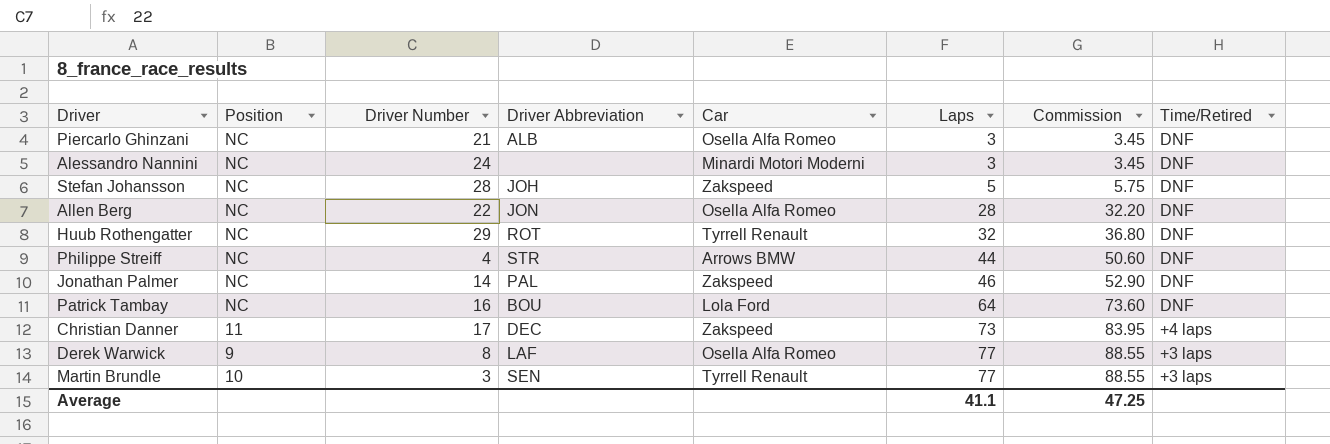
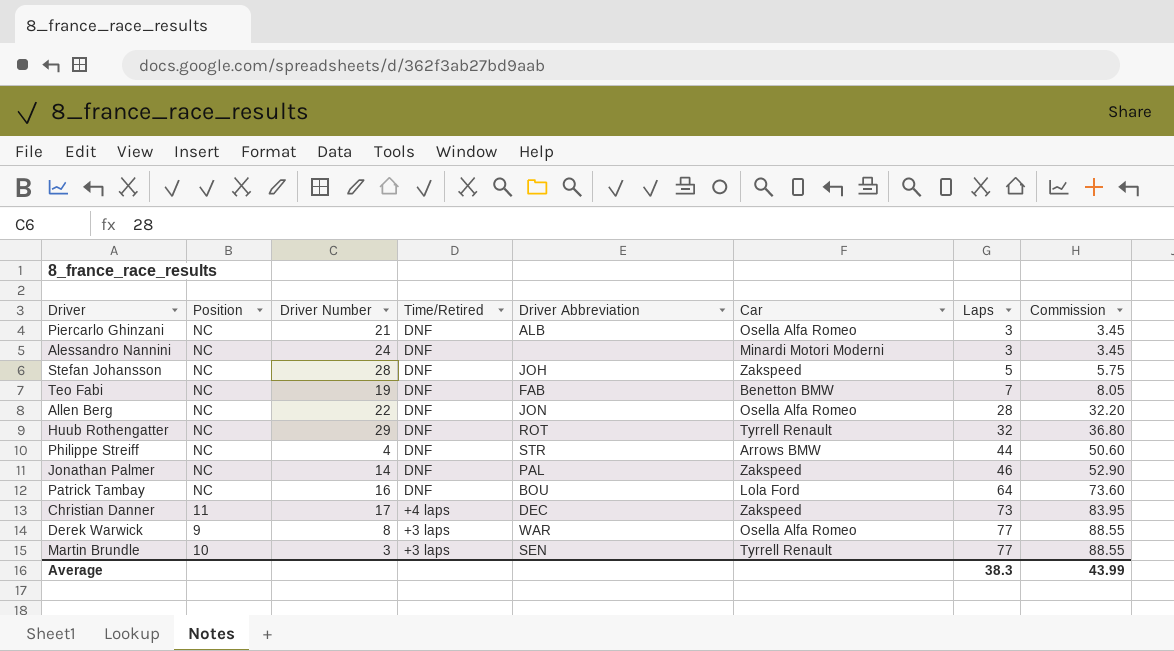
column Time/Retired | position: 8 -> 4
row Teo Fabi: none -> NC | 19 | DNF | FAB | Benetton BMW | 7 | 8.05
Derek Warwick | Driver Abbreviation: LAF -> WAR
Average | Laps: 41.1 -> 38.3
Average | Commission: 47.25 -> 43.99

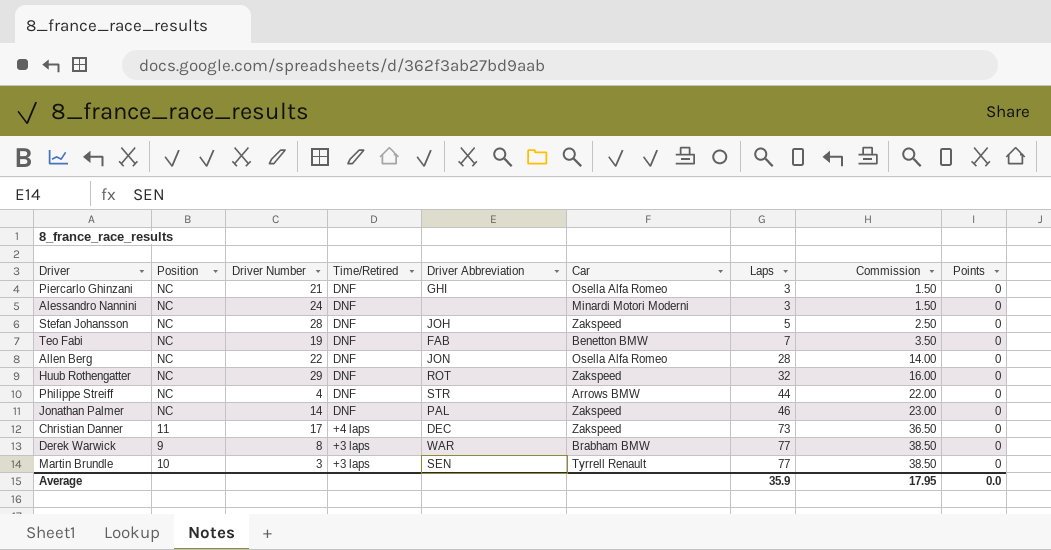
column Commission | formula: [Laps] * 1.15 -> [Laps] * 0.5
column Points | position: none -> 9
row Patrick Tambay: NC | 16 | DNF | BOU | Lola Ford | 64 | 73.60 -> none
Piercarlo Ghinzani | Driver Abbreviation: ALB -> GHI
Huub Rothengatter | Car: Tyrrell Renault -> Zakspeed
Derek Warwick | Car: Osella Alfa Romeo -> Brabham BMW
Average | Laps: 38.3 -> 35.9
Average | Commission: 43.99 -> 17.95

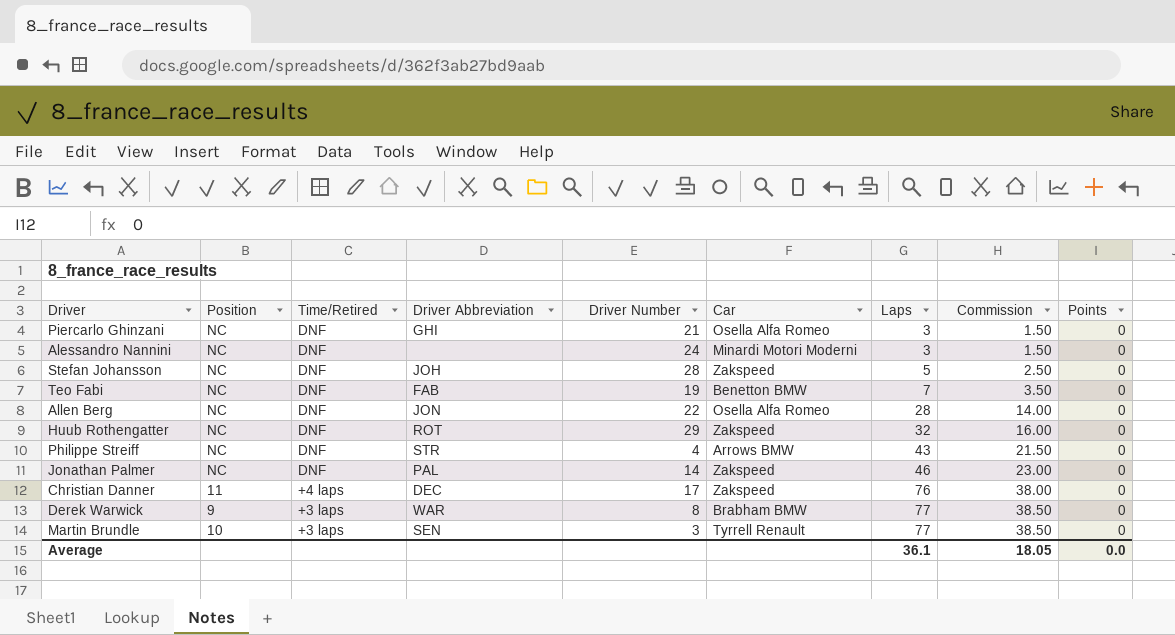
column Driver Number | position: 3 -> 5
Philippe Streiff | Laps: 44 -> 43
Philippe Streiff | Commission: 22.00 -> 21.50
Christian Danner | Laps: 73 -> 76
Christian Danner | Commission: 36.50 -> 38.00
Average | Laps: 35.9 -> 36.1
Average | Commission: 17.95 -> 18.05

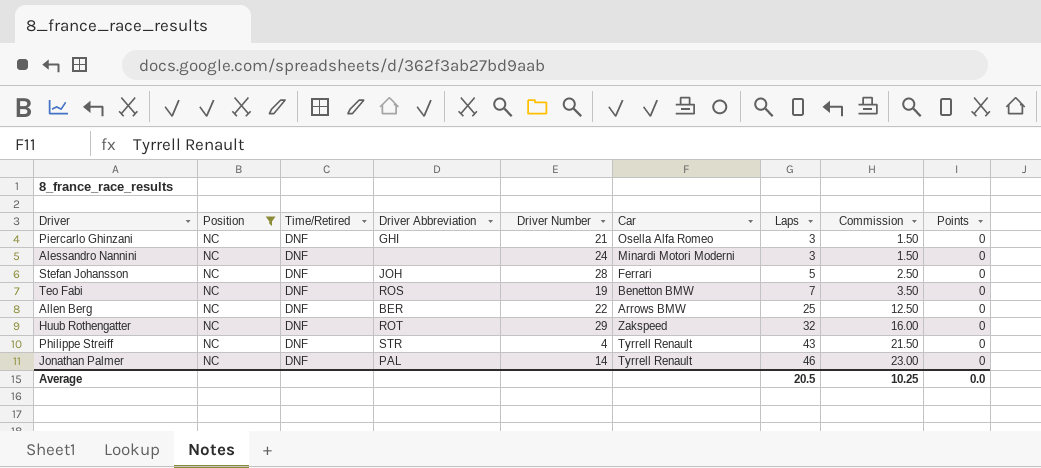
filter: none -> Position = NC
Stefan Johansson | Car: Zakspeed -> Ferrari
Teo Fabi | Driver Abbreviation: FAB -> ROS
Allen Berg | Driver Abbreviation: JON -> BER
Allen Berg | Car: Osella Alfa Romeo -> Arrows BMW
Allen Berg | Laps: 28 -> 25
Allen Berg | Commission: 14.00 -> 12.50
Philippe Streiff | Car: Arrows BMW -> Tyrrell Renault
Jonathan Palmer | Car: Zakspeed -> Tyrrell Renault
Average | Laps: 36.1 -> 20.5
Average | Commission: 18.05 -> 10.25

